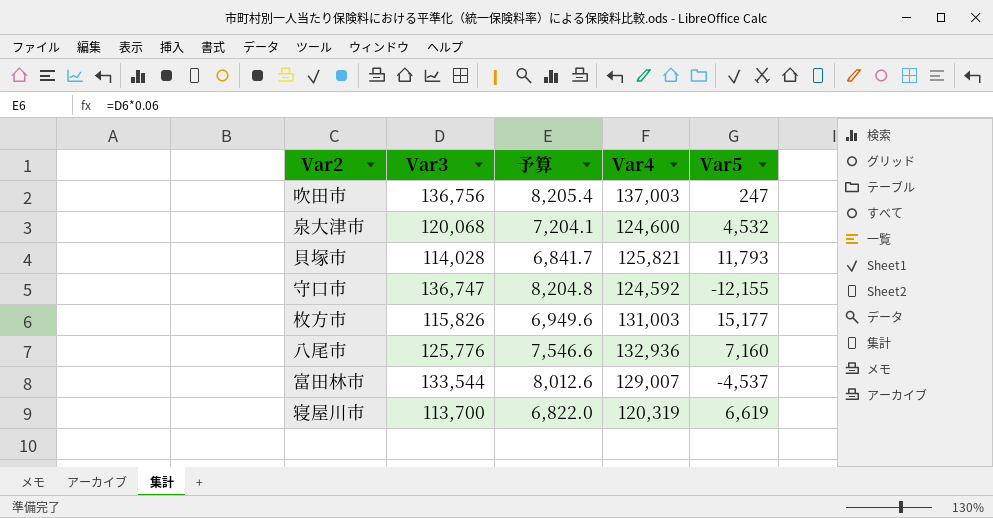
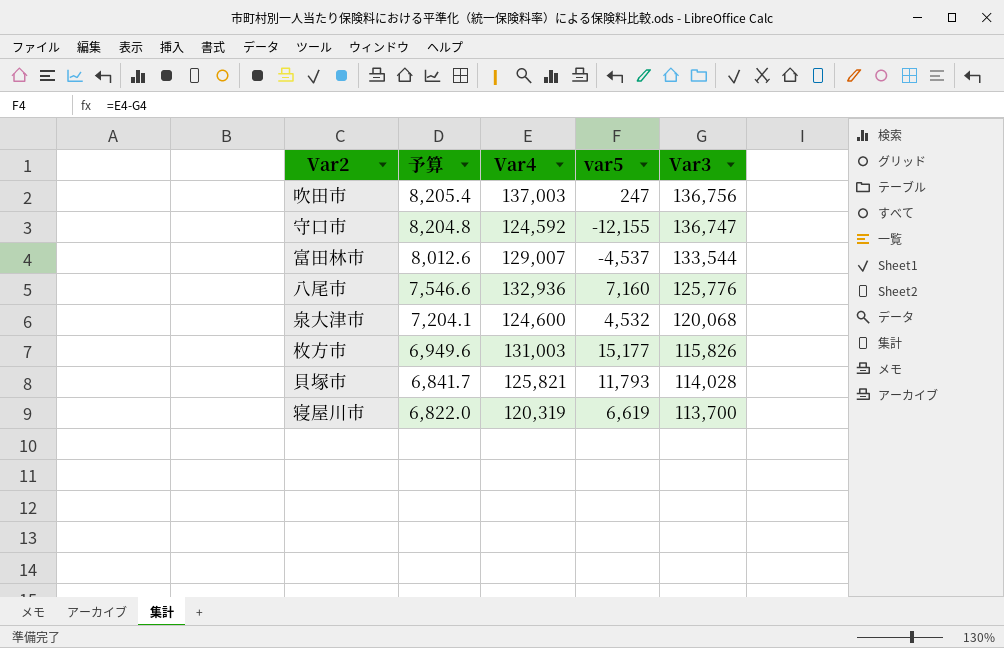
row order: none -> 予算 descending
column name: Var5 -> var5
column Var3 | position: 2 -> 5

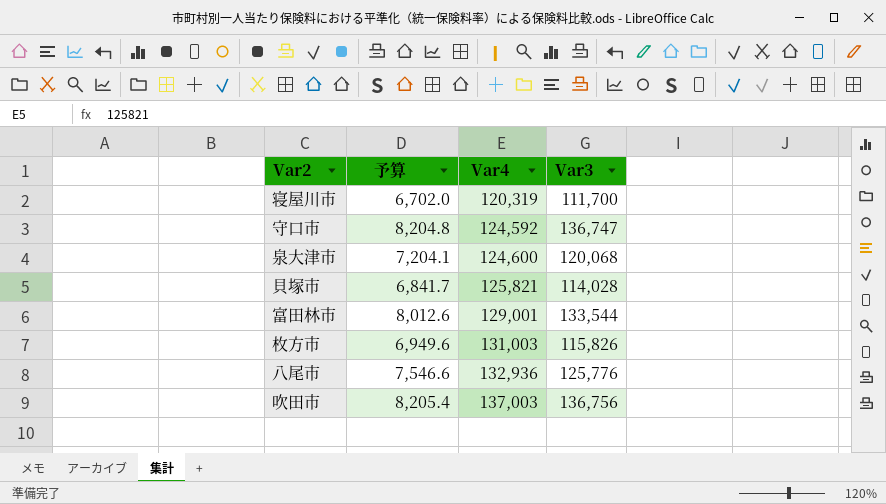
row order: 予算 descending -> Var4 ascending
column var5 | formula: [Var4] - [Var3] -> none
寝屋川市 | 予算: 6,822.0 -> 6,702.0
寝屋川市 | Var3: 113,700 -> 111,700
富田林市 | Var4: 129,007 -> 129,001

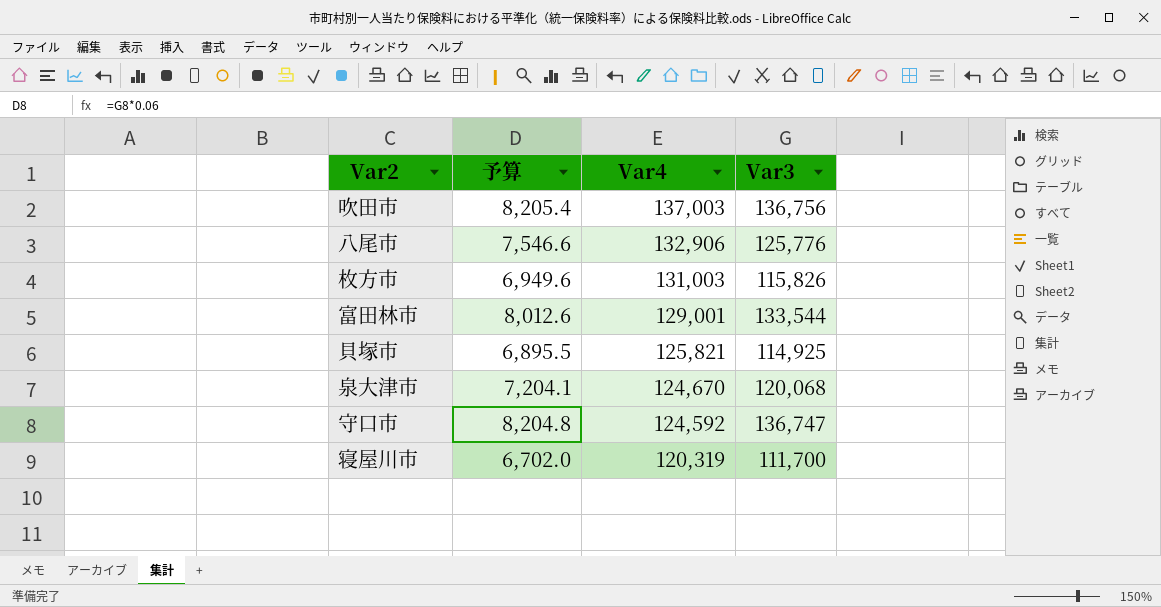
row order: Var4 ascending -> Var4 descending
八尾市 | Var4: 132,936 -> 132,906
貝塚市 | 予算: 6,841.7 -> 6,895.5
貝塚市 | Var3: 114,028 -> 114,925
泉大津市 | Var4: 124,600 -> 124,670

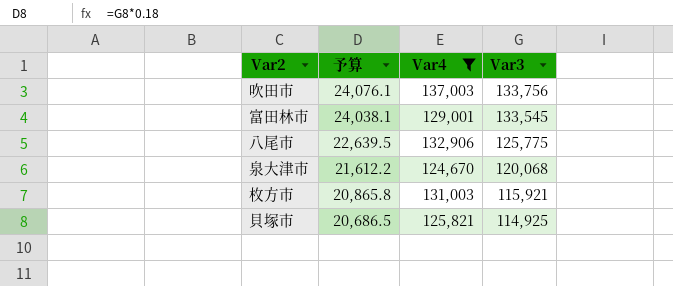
filter: none -> Var4 >= 124,670
row order: Var4 descending -> 予算 descending
column 予算 | formula: [Var3] * 0.06 -> [Var3] * 0.18
吹田市 | Var3: 136,756 -> 133,756
富田林市 | Var3: 133,544 -> 133,545
八尾市 | Var3: 125,776 -> 125,775
枚方市 | Var3: 115,826 -> 115,921

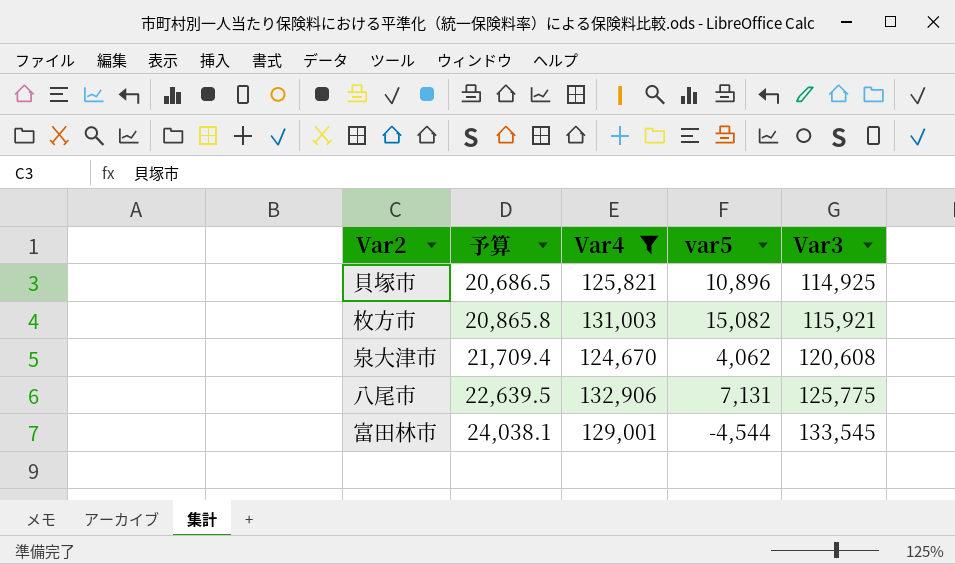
row order: 予算 descending -> 予算 ascending
column var5 | formula: none -> [Var4] - [Var3]
row 吹田市: 24,076.1 | 137,003 | 133,756 -> none
泉大津市 | 予算: 21,612.2 -> 21,709.4
泉大津市 | Var3: 120,068 -> 120,608

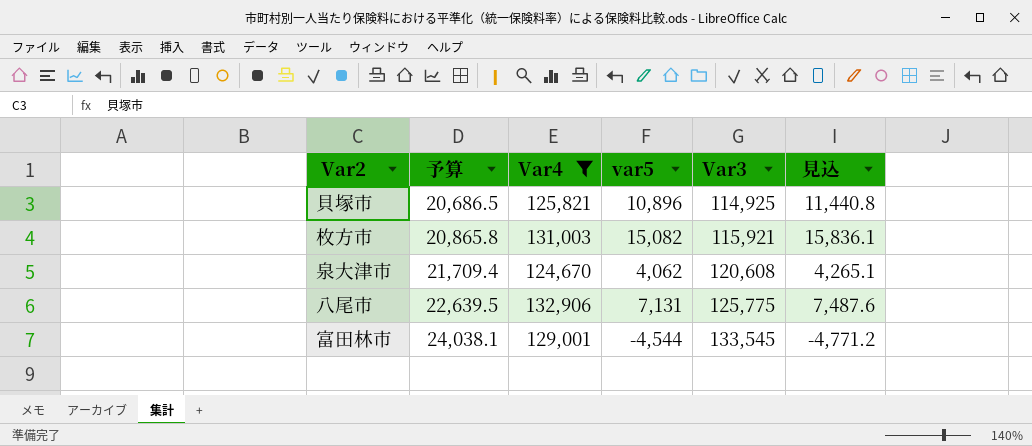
column 見込 | formula: none -> [var5] * 1.05

